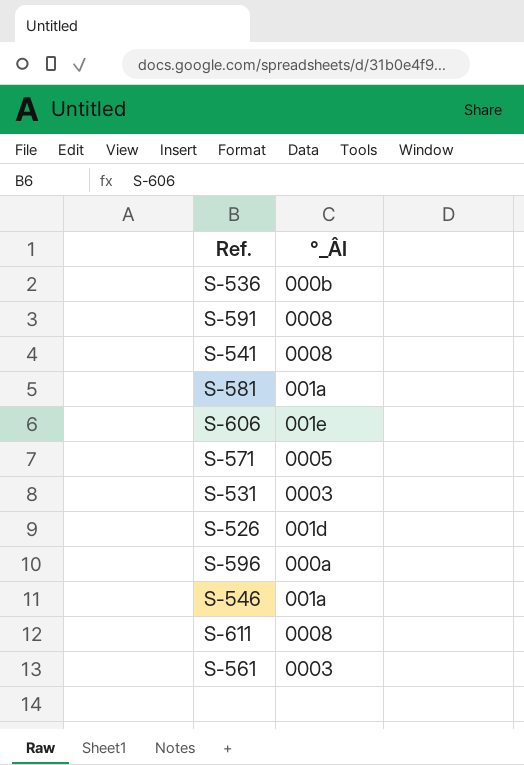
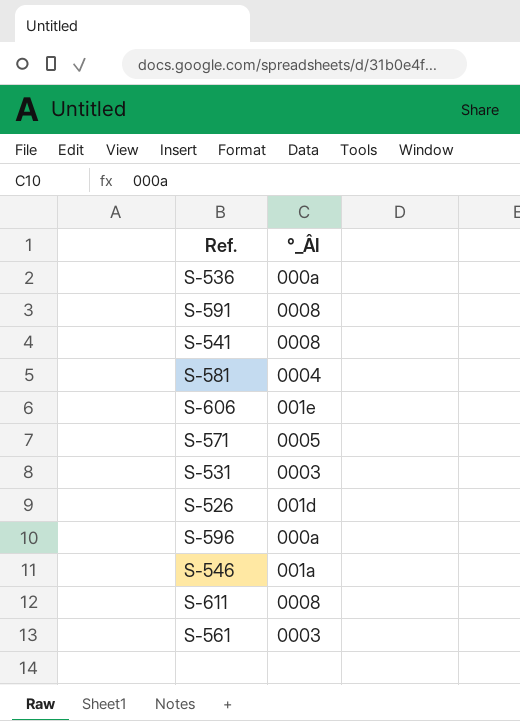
S-536 | °_ÂI: 000b -> 000a
S-581 | °_ÂI: 001a -> 0004

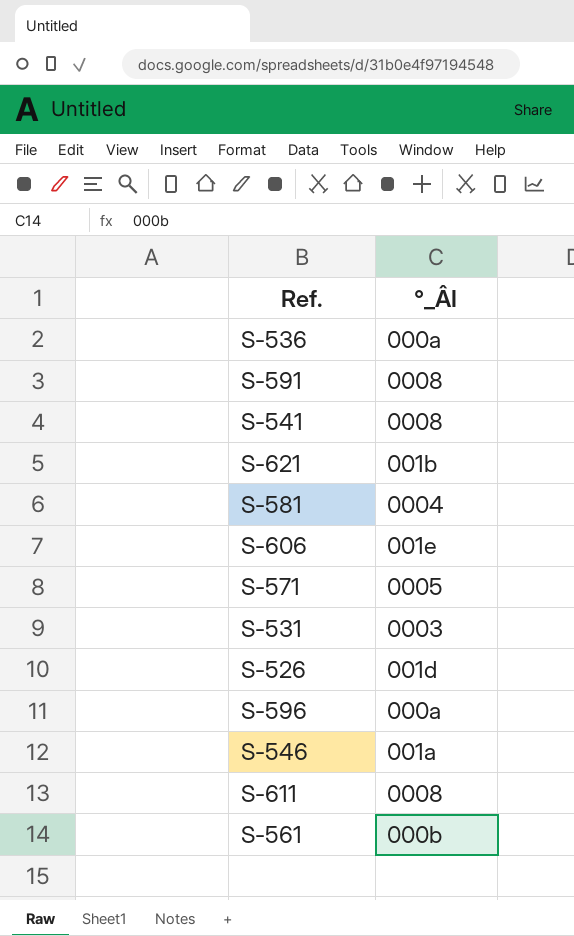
row S-621: none -> 001b
S-561 | °_ÂI: 0003 -> 000b

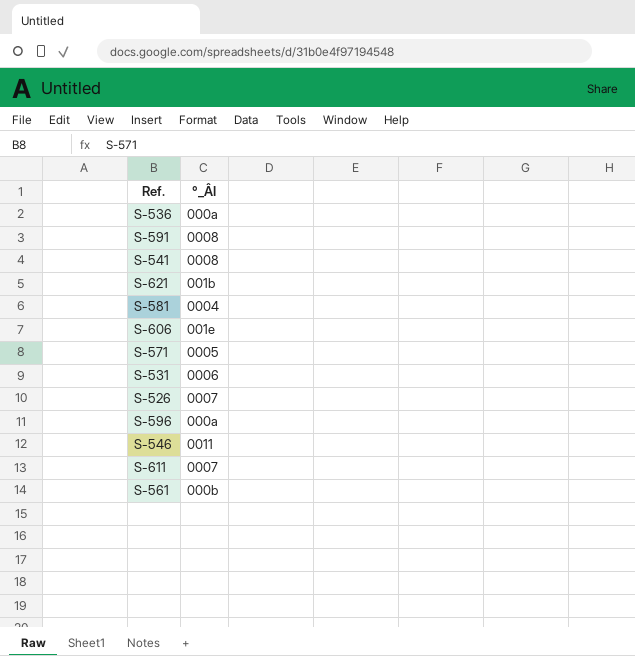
S-531 | °_ÂI: 0003 -> 0006
S-526 | °_ÂI: 001d -> 0007
S-546 | °_ÂI: 001a -> 0011
S-611 | °_ÂI: 0008 -> 0007

